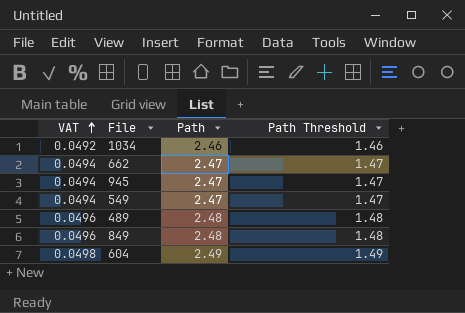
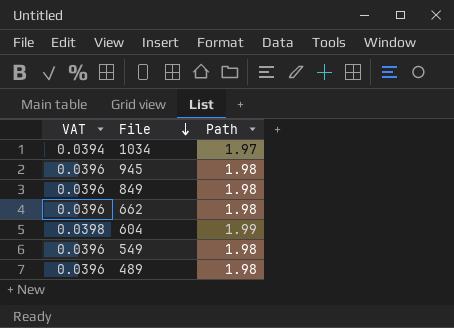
row order: VAT ascending -> File descending
column Path Threshold | formula: [Path] - 1 -> none
1034 | VAT: 0.0492 -> 0.0394
1034 | Path: 2.46 -> 1.97
945 | VAT: 0.0494 -> 0.0396
945 | Path: 2.47 -> 1.98
849 | VAT: 0.0496 -> 0.0396
849 | Path: 2.48 -> 1.98
662 | VAT: 0.0494 -> 0.0396
662 | Path: 2.47 -> 1.98
604 | VAT: 0.0498 -> 0.0398
604 | Path: 2.49 -> 1.99
549 | VAT: 0.0494 -> 0.0396
549 | Path: 2.47 -> 1.98
489 | VAT: 0.0496 -> 0.0396
489 | Path: 2.48 -> 1.98

